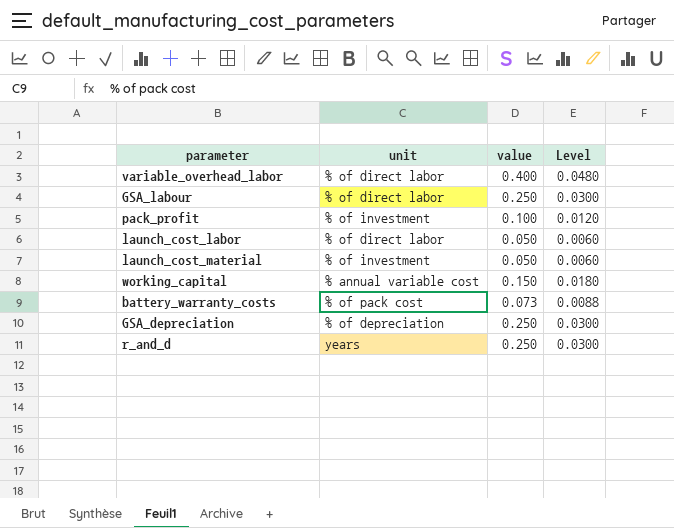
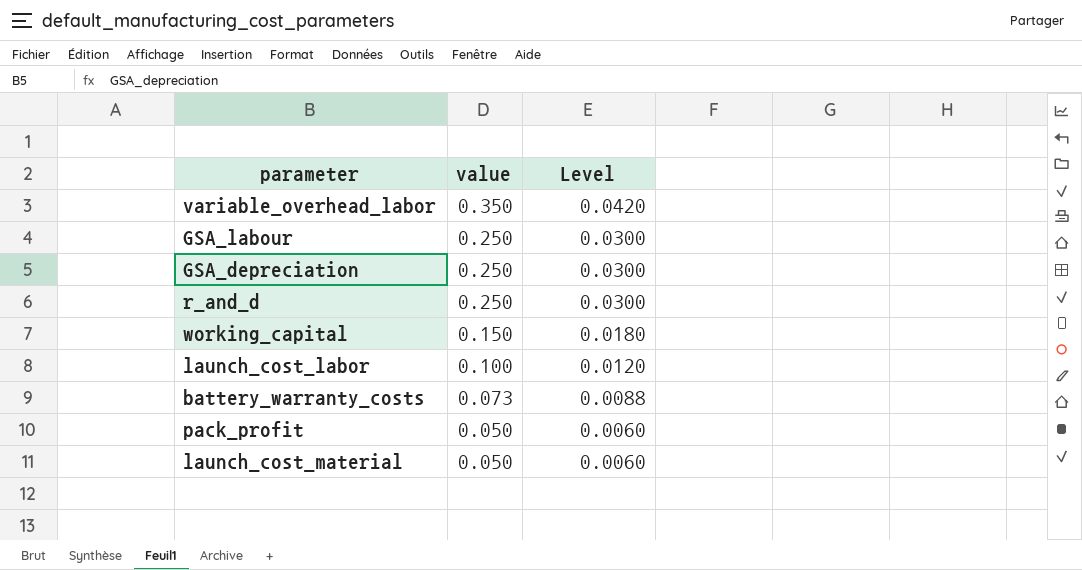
row order: none -> value descending
column unit | position: 2 -> none
variable_overhead_labor | value: 0.400 -> 0.350
variable_overhead_labor | Level: 0.0480 -> 0.0420
launch_cost_labor | value: 0.050 -> 0.100
launch_cost_labor | Level: 0.0060 -> 0.0120
pack_profit | value: 0.100 -> 0.050
pack_profit | Level: 0.0120 -> 0.0060

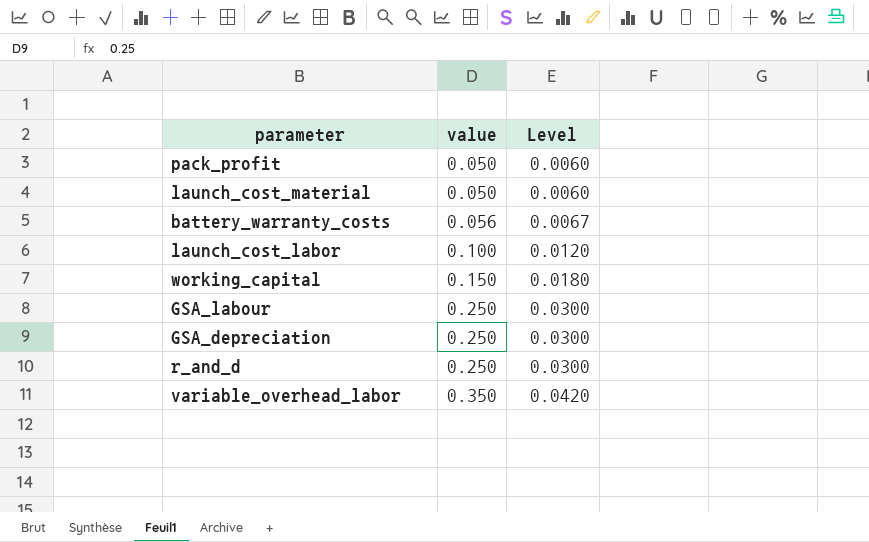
row order: value descending -> value ascending
battery_warranty_costs | value: 0.073 -> 0.056
battery_warranty_costs | Level: 0.0088 -> 0.0067

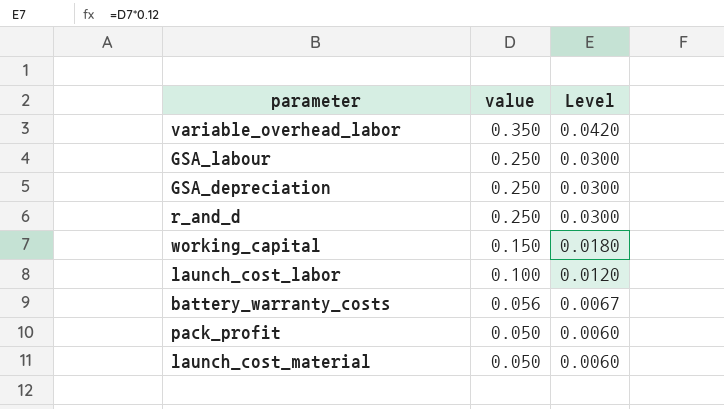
row order: value ascending -> value descending

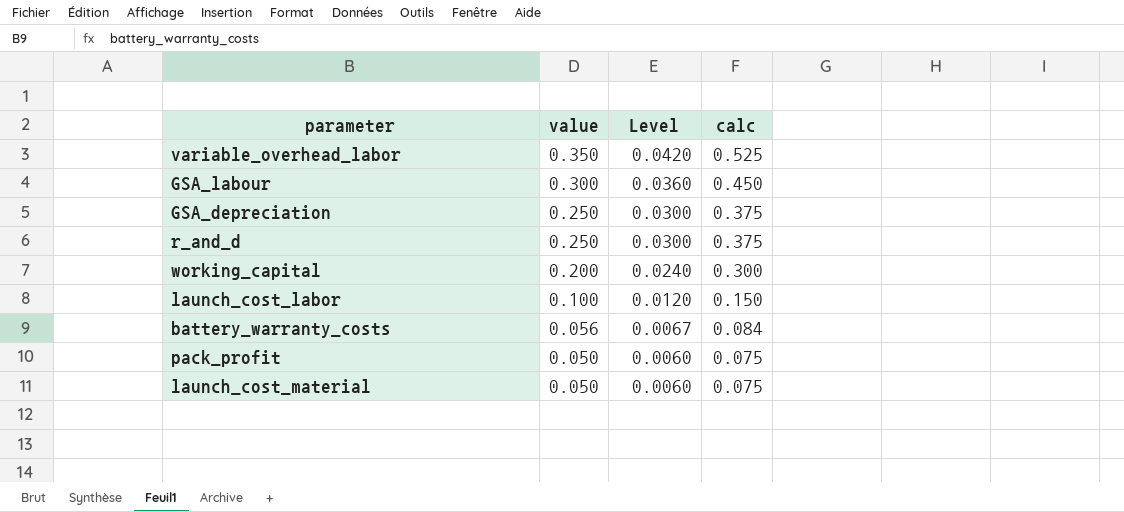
column calc | formula: none -> [value] * 1.5
GSA_labour | value: 0.250 -> 0.300
GSA_labour | Level: 0.0300 -> 0.0360
working_capital | value: 0.150 -> 0.200
working_capital | Level: 0.0180 -> 0.0240

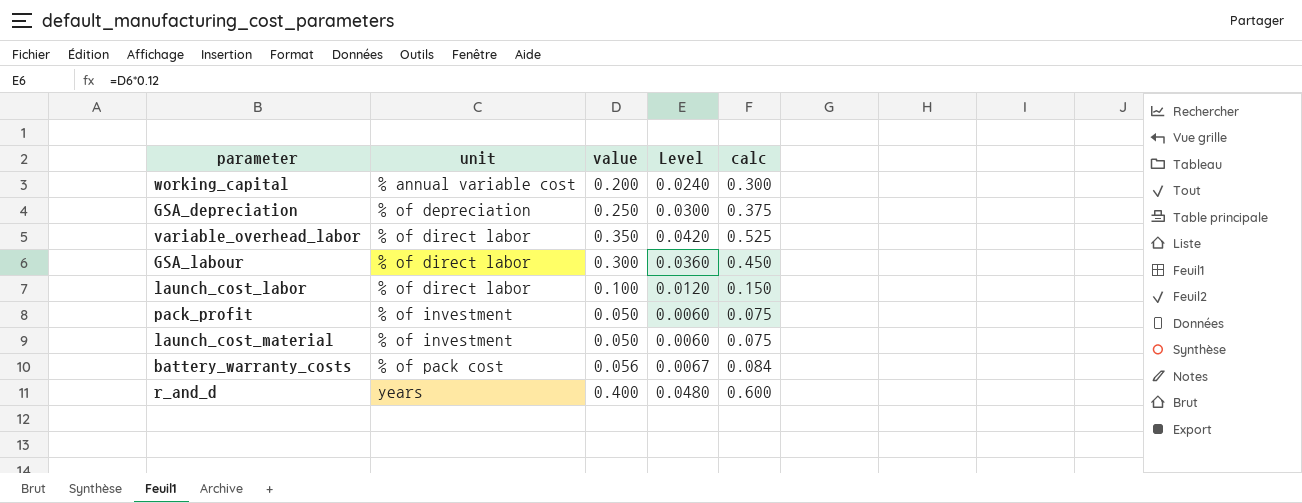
row order: value descending -> unit ascending
column unit | position: none -> 2
r_and_d | value: 0.250 -> 0.400
r_and_d | Level: 0.0300 -> 0.0480
r_and_d | calc: 0.375 -> 0.600

